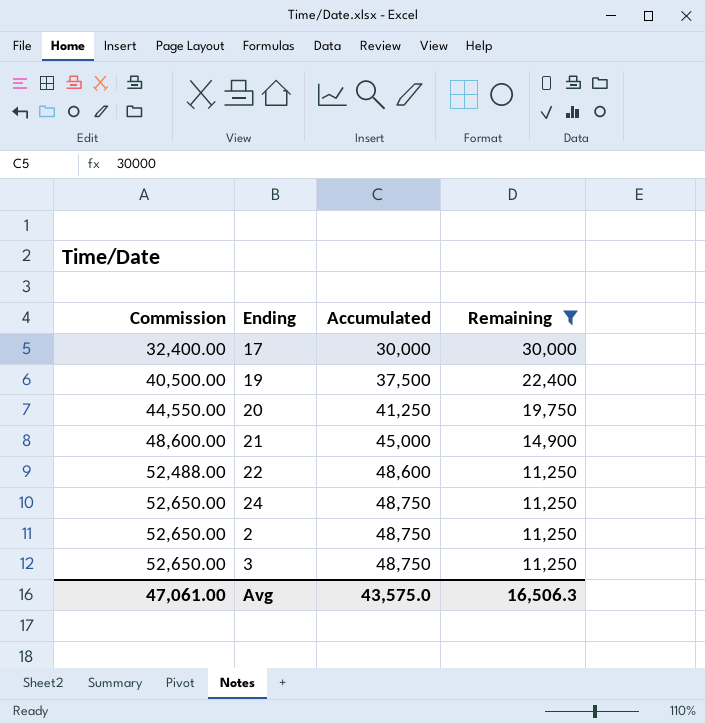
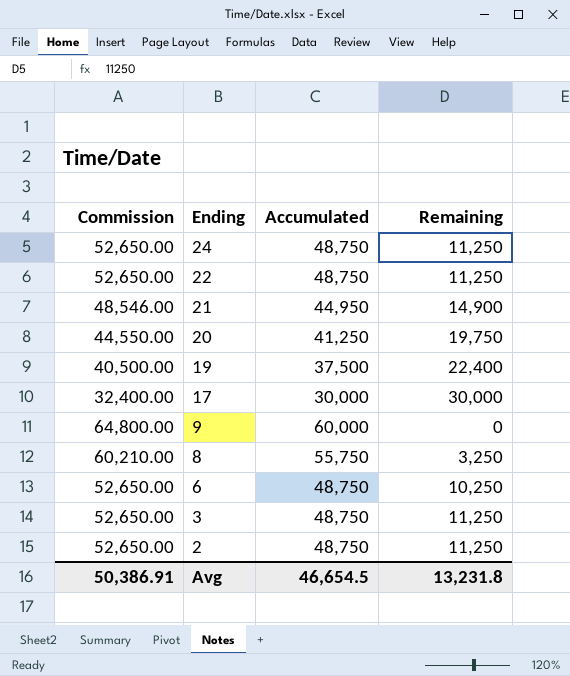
filter: Remaining >= 11,250 -> none
row order: Commission ascending -> Ending descending
22 | Commission: 52,488.00 -> 52,650.00
22 | Accumulated: 48,600 -> 48,750
21 | Commission: 48,600.00 -> 48,546.00
21 | Accumulated: 45,000 -> 44,950
Avg | Commission: 47,061.00 -> 50,386.91
Avg | Accumulated: 43,575.0 -> 46,654.5
Avg | Remaining: 16,506.3 -> 13,231.8

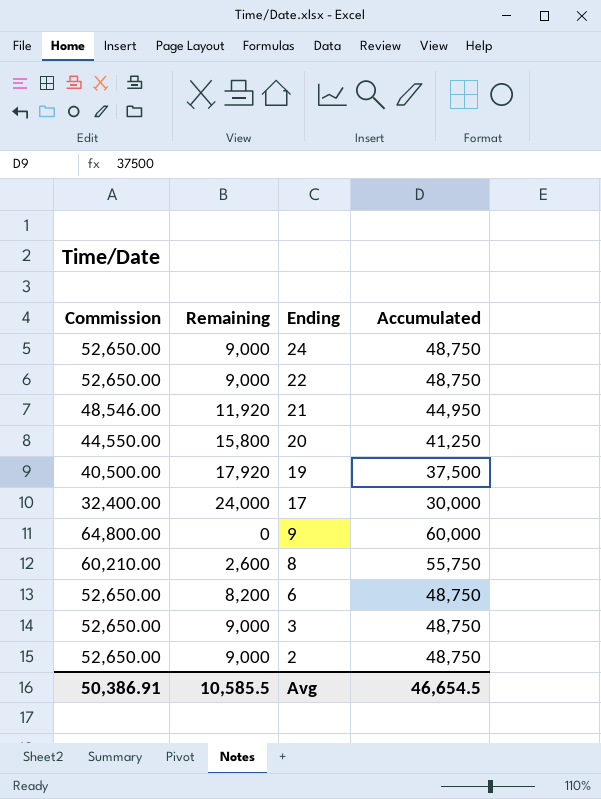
column Remaining | position: 4 -> 2
24 | Remaining: 11,250 -> 9,000
22 | Remaining: 11,250 -> 9,000
21 | Remaining: 14,900 -> 11,920
20 | Remaining: 19,750 -> 15,800
19 | Remaining: 22,400 -> 17,920
17 | Remaining: 30,000 -> 24,000
8 | Remaining: 3,250 -> 2,600
6 | Remaining: 10,250 -> 8,200
3 | Remaining: 11,250 -> 9,000
2 | Remaining: 11,250 -> 9,000
Avg | Remaining: 13,231.8 -> 10,585.5

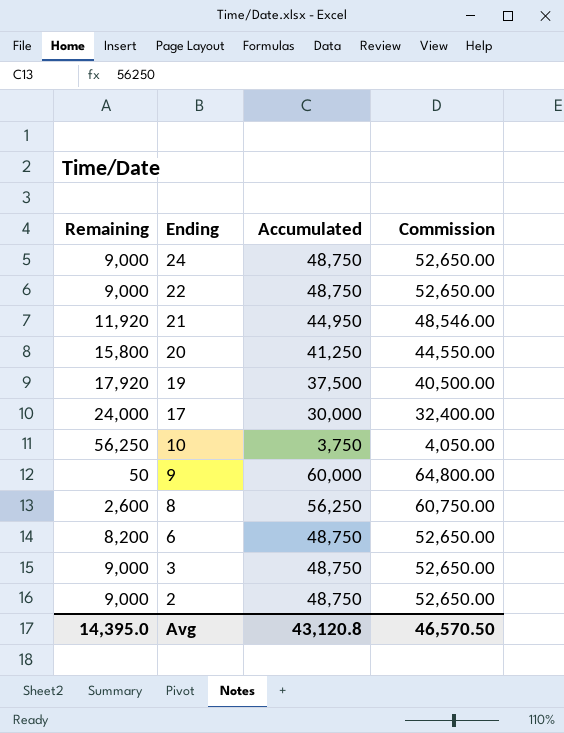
column Commission | position: 1 -> 4
row 10: none -> 56,250 | 3,750 | 4,050.00
9 | Remaining: 0 -> 50
8 | Accumulated: 55,750 -> 56,250
8 | Commission: 60,210.00 -> 60,750.00
Avg | Remaining: 10,585.5 -> 14,395.0
Avg | Accumulated: 46,654.5 -> 43,120.8
Avg | Commission: 50,386.91 -> 46,570.50

